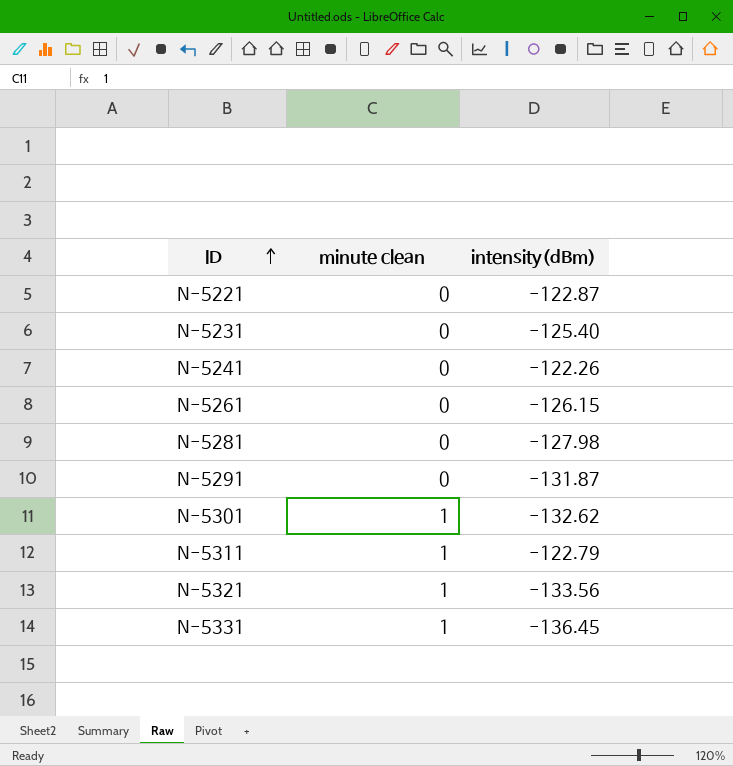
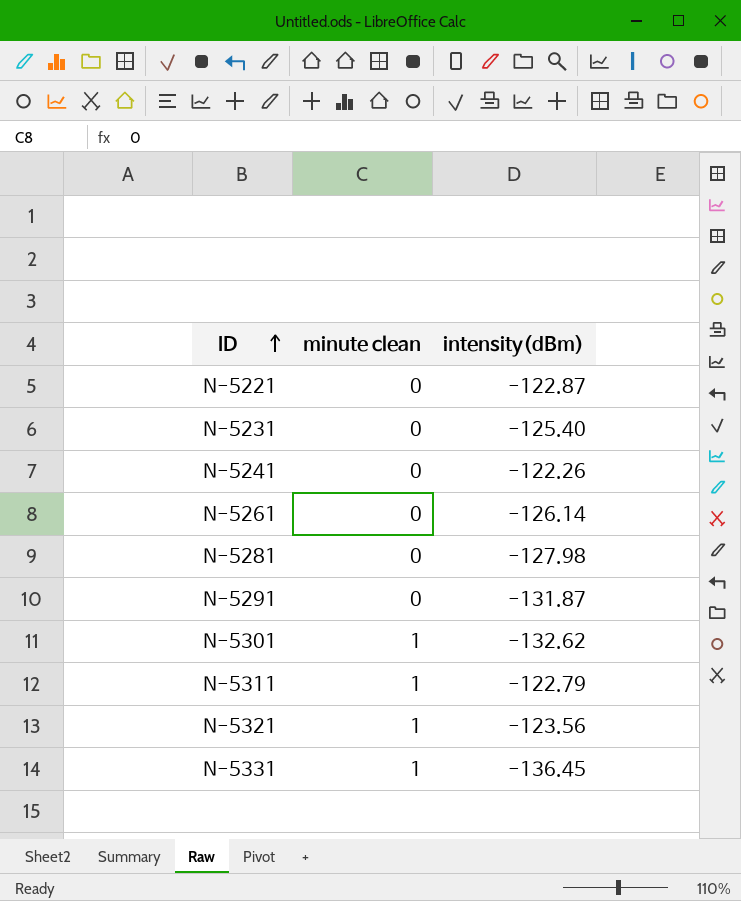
N-5261 | intensity(dBm): -126.15 -> -126.14
N-5321 | intensity(dBm): -133.56 -> -123.56

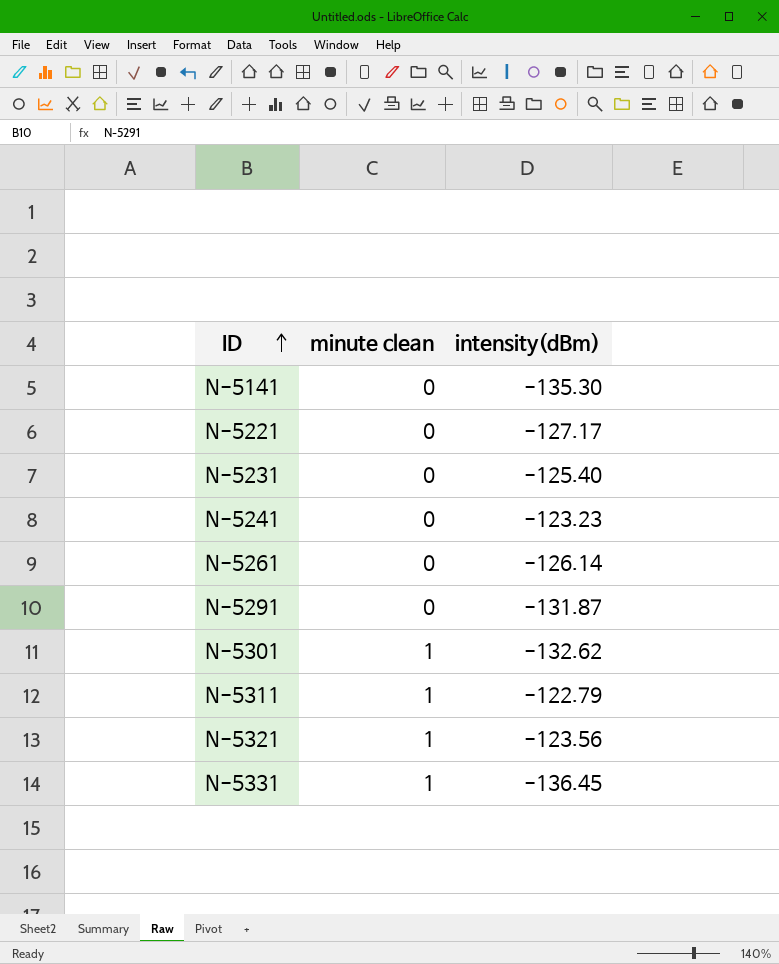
row N-5281: 0 | -127.98 -> none
row N-5141: none -> 0 | -135.30
N-5221 | intensity(dBm): -122.87 -> -127.17
N-5241 | intensity(dBm): -122.26 -> -123.23

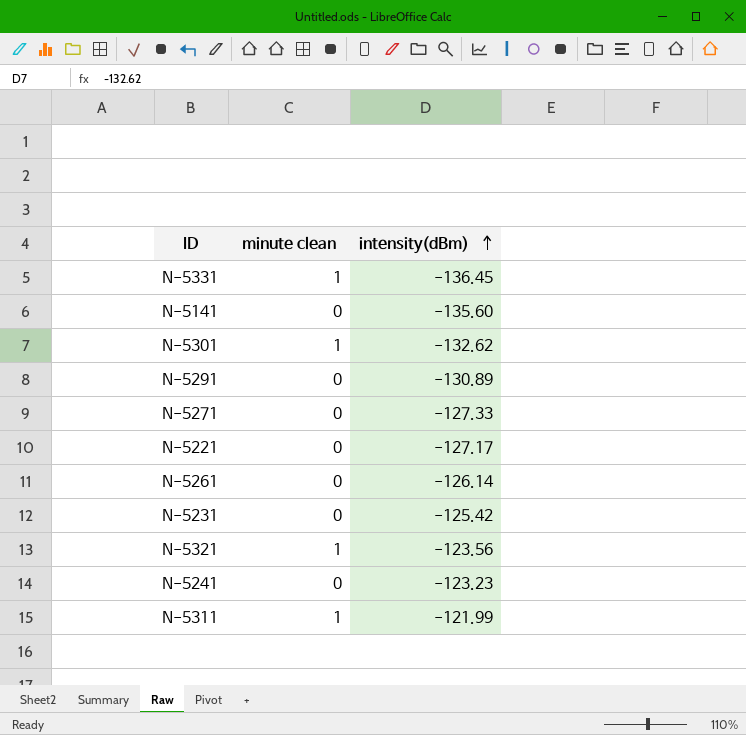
row order: ID ascending -> intensity(dBm) ascending
N-5141 | intensity(dBm): -135.30 -> -135.60
N-5291 | intensity(dBm): -131.87 -> -130.89
row N-5271: none -> 0 | -127.33
N-5231 | intensity(dBm): -125.40 -> -125.42
N-5311 | intensity(dBm): -122.79 -> -121.99

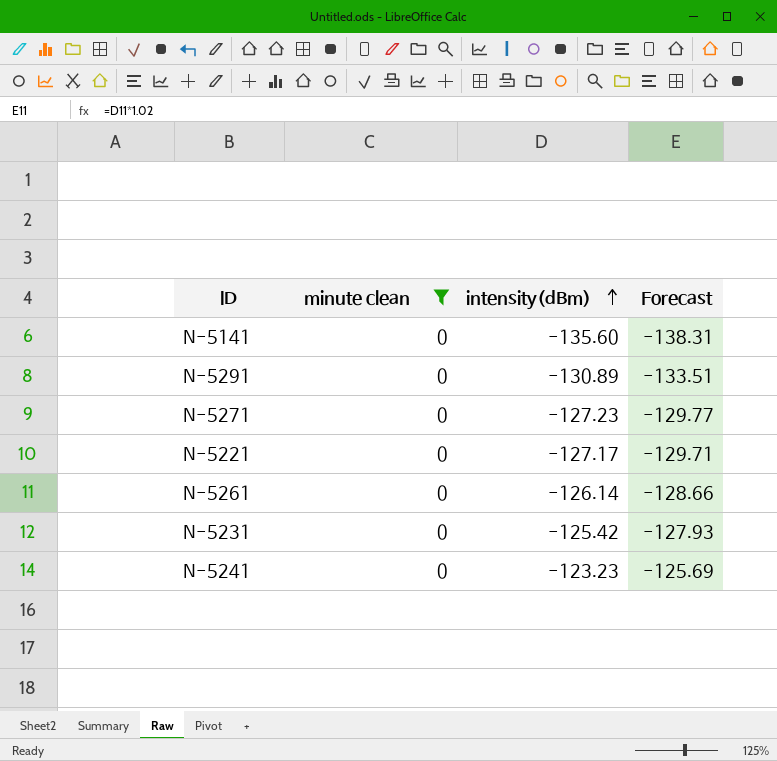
filter: none -> minute clean = 0
column Forecast | formula: none -> [intensity(dBm)] * 1.02
N-5271 | intensity(dBm): -127.33 -> -127.23

